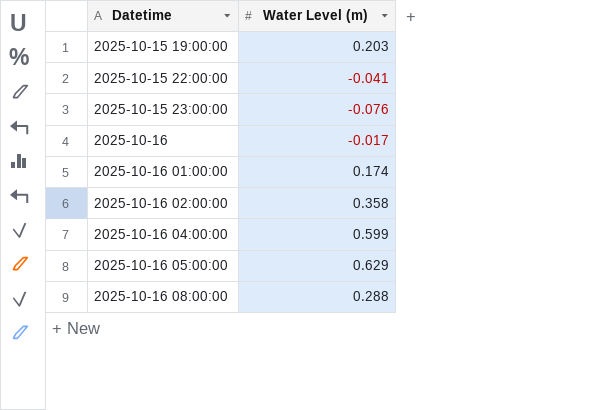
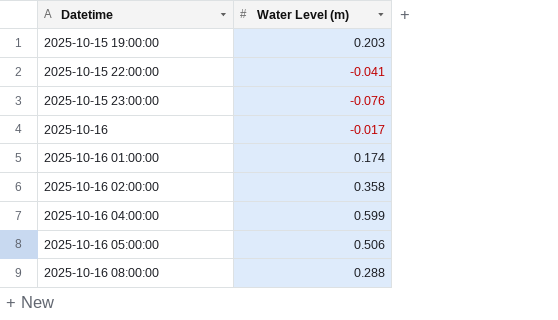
2025-10-16 05:00:00 | Water Level (m): 0.629 -> 0.506

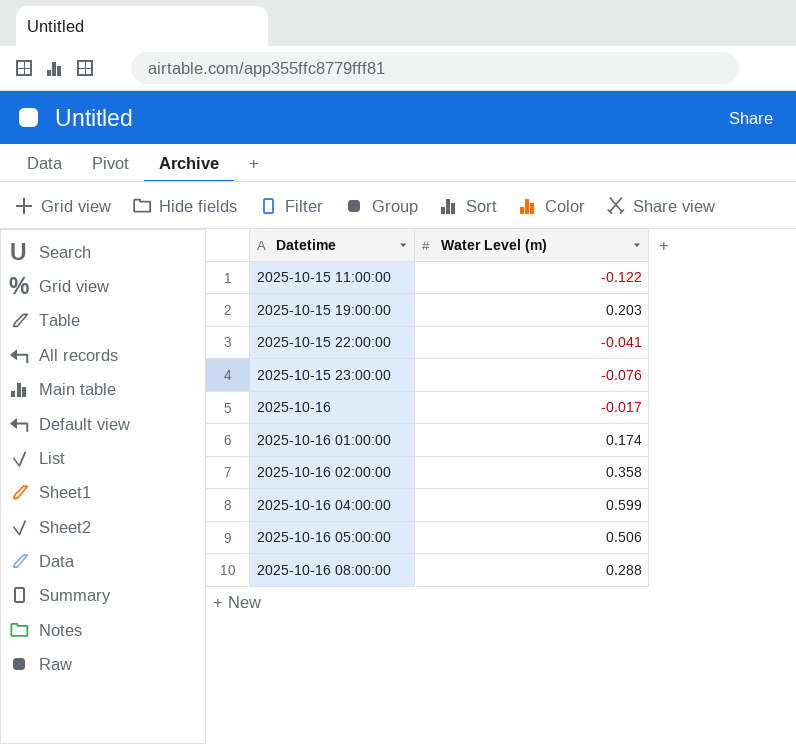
row 2025-10-15 11:00:00: none -> -0.122

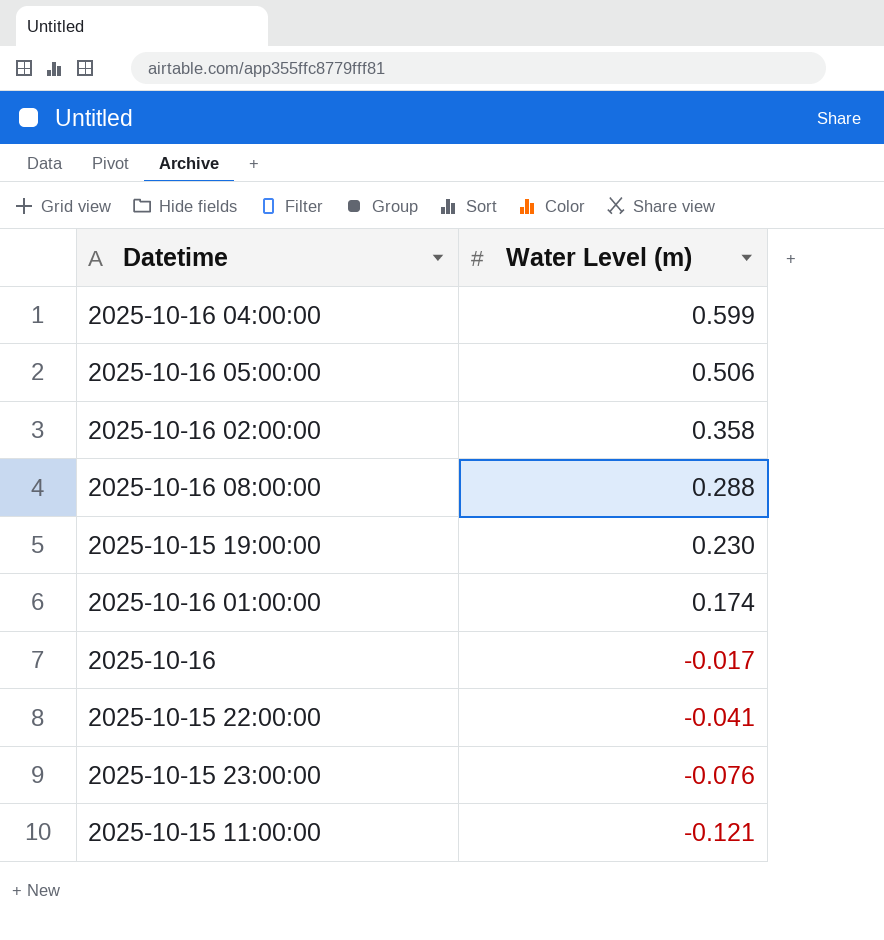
row order: Datetime ascending -> Water Level (m) descending
2025-10-15 19:00:00 | Water Level (m): 0.203 -> 0.230
2025-10-15 11:00:00 | Water Level (m): -0.122 -> -0.121

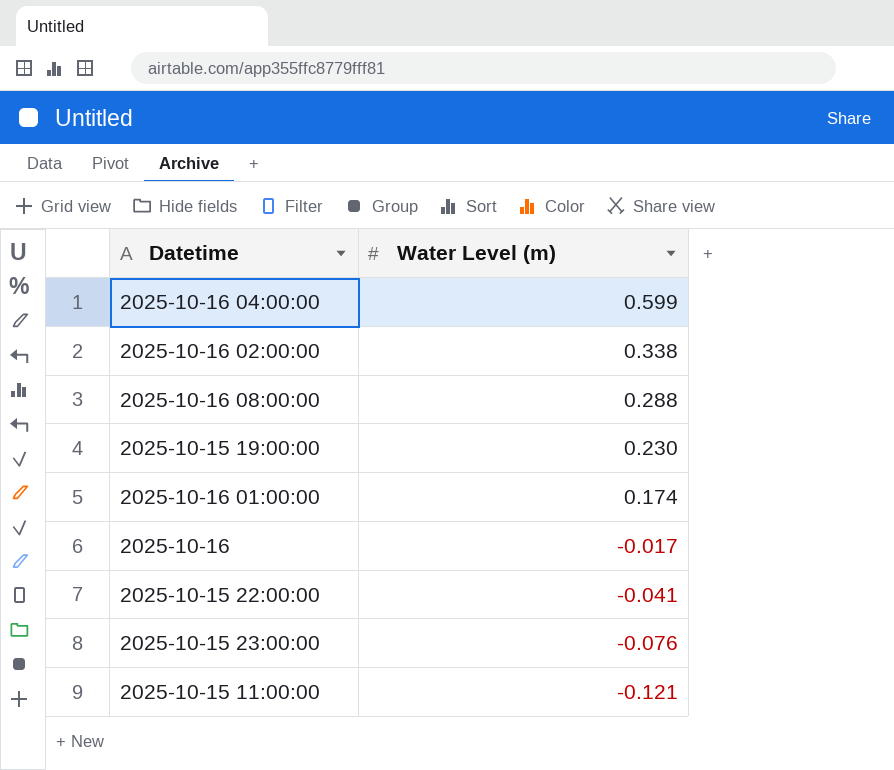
row 2025-10-16 05:00:00: 0.506 -> none
2025-10-16 02:00:00 | Water Level (m): 0.358 -> 0.338

